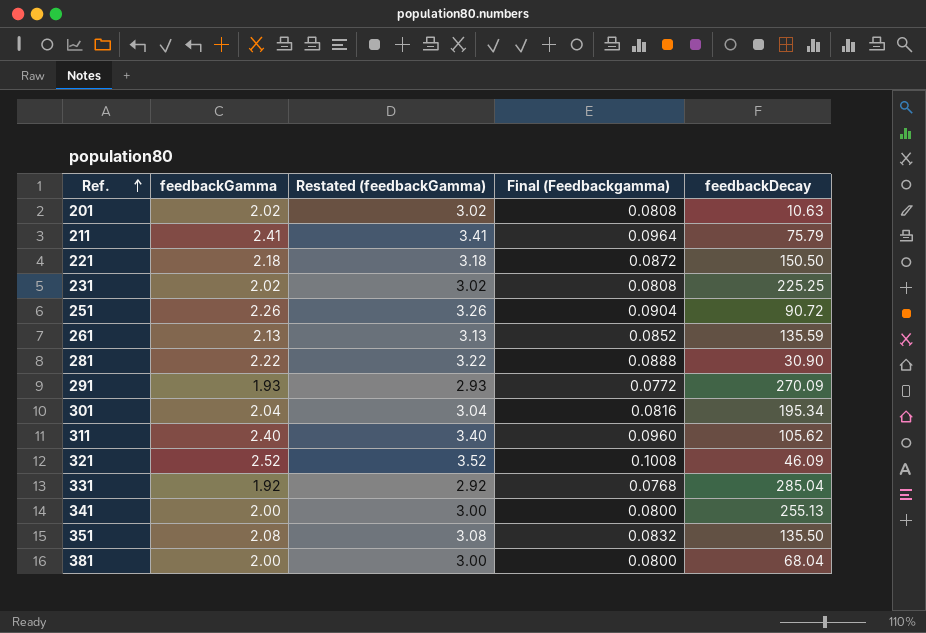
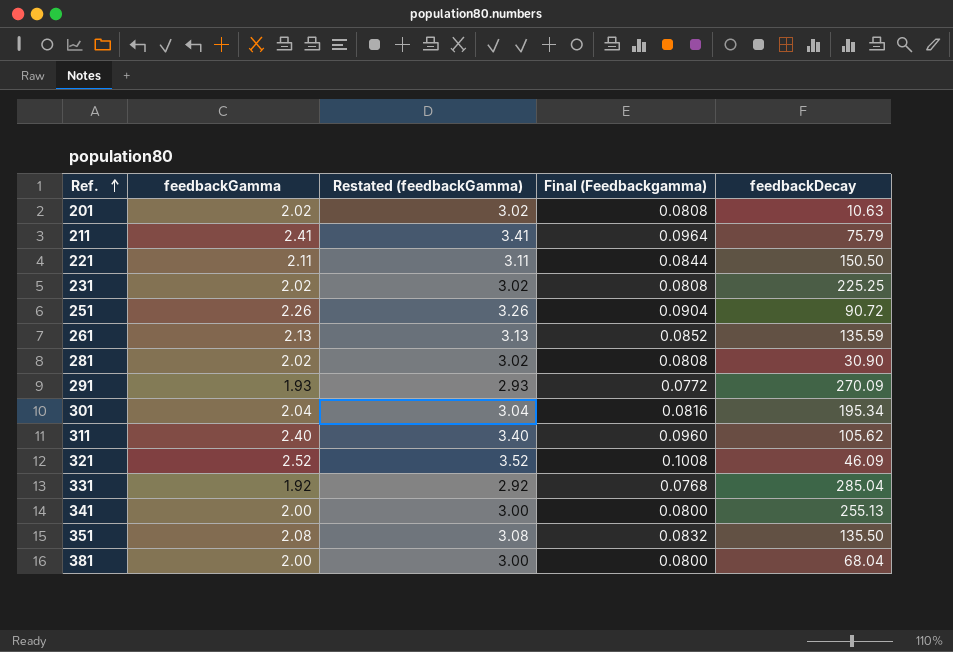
221 | feedbackGamma: 2.18 -> 2.11
221 | Restated (feedbackGamma): 3.18 -> 3.11
221 | Final (Feedbackgamma): 0.0872 -> 0.0844
281 | feedbackGamma: 2.22 -> 2.02
281 | Restated (feedbackGamma): 3.22 -> 3.02
281 | Final (Feedbackgamma): 0.0888 -> 0.0808

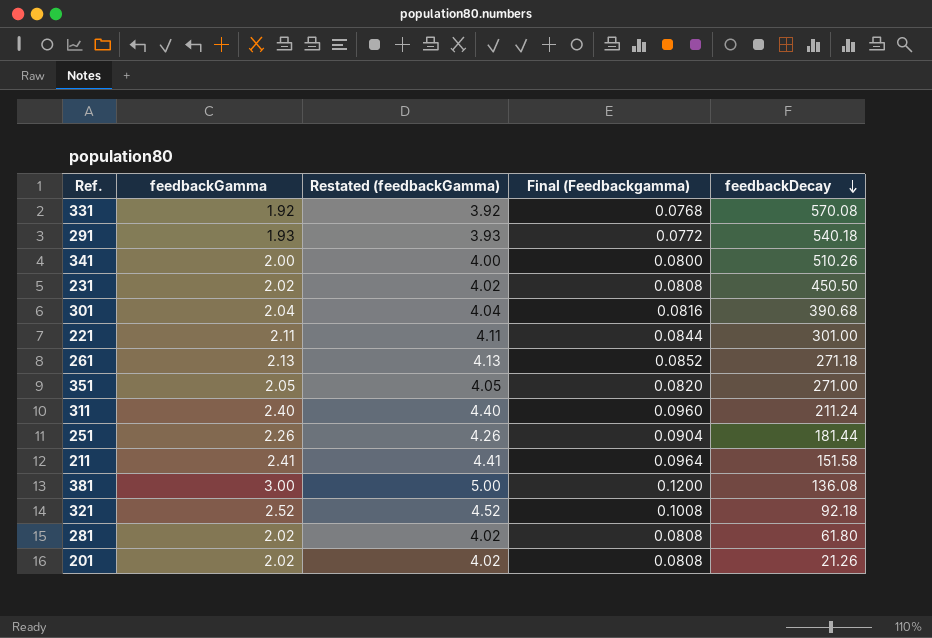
row order: Ref. ascending -> feedbackDecay descending
column Restated (feedbackGamma) | formula: [feedbackGamma] + 1 -> [feedbackGamma] + 2
331 | feedbackDecay: 285.04 -> 570.08
291 | feedbackDecay: 270.09 -> 540.18
341 | feedbackDecay: 255.13 -> 510.26
231 | feedbackDecay: 225.25 -> 450.50
301 | feedbackDecay: 195.34 -> 390.68
221 | feedbackDecay: 150.50 -> 301.00
261 | feedbackDecay: 135.59 -> 271.18
351 | feedbackGamma: 2.08 -> 2.05
351 | Final (Feedbackgamma): 0.0832 -> 0.0820
351 | feedbackDecay: 135.50 -> 271.00
311 | feedbackDecay: 105.62 -> 211.24
251 | feedbackDecay: 90.72 -> 181.44
211 | feedbackDecay: 75.79 -> 151.58
381 | feedbackGamma: 2.00 -> 3.00
381 | Final (Feedbackgamma): 0.0800 -> 0.1200
381 | feedbackDecay: 68.04 -> 136.08
321 | feedbackDecay: 46.09 -> 92.18
281 | feedbackDecay: 30.90 -> 61.80
201 | feedbackDecay: 10.63 -> 21.26

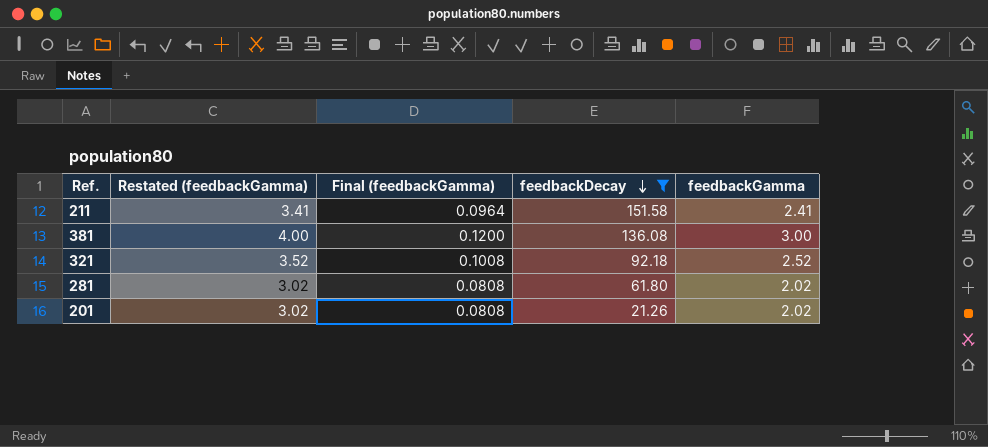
filter: none -> feedbackDecay <= 151.58
column Restated (feedbackGamma) | formula: [feedbackGamma] + 2 -> [feedbackGamma] + 1
column name: Final (Feedbackgamma) -> Final (feedbackGamma)
column feedbackGamma | position: 2 -> 5

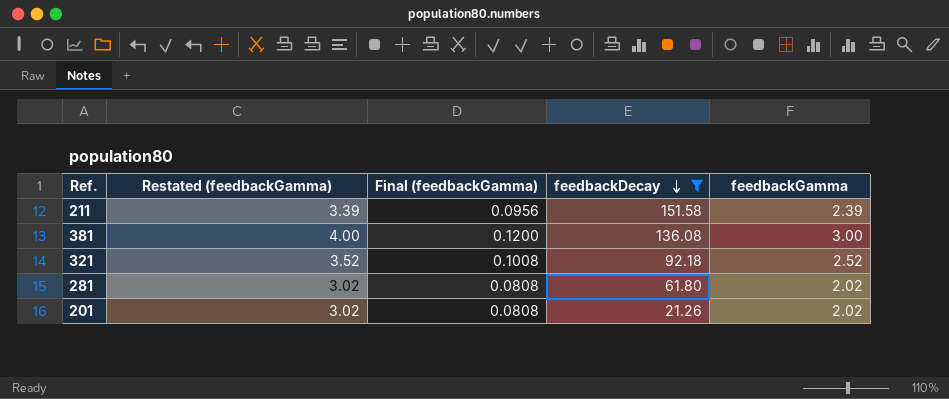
211 | Restated (feedbackGamma): 3.41 -> 3.39
211 | Final (feedbackGamma): 0.0964 -> 0.0956
211 | feedbackGamma: 2.41 -> 2.39

